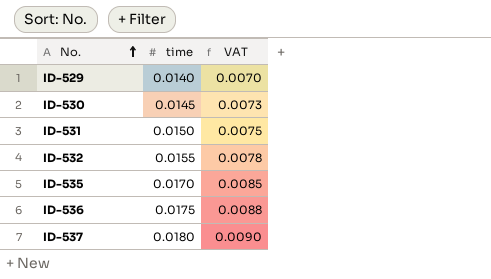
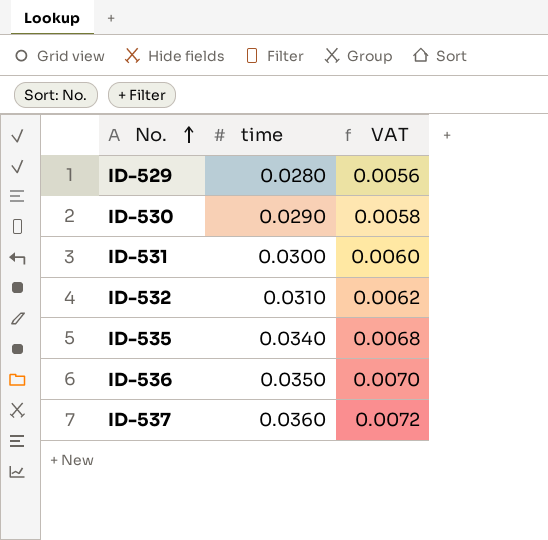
column VAT | formula: [time] * 0.5 -> [time] * 0.2
ID-529 | time: 0.0140 -> 0.0280
ID-530 | time: 0.0145 -> 0.0290
ID-531 | time: 0.0150 -> 0.0300
ID-532 | time: 0.0155 -> 0.0310
ID-535 | time: 0.0170 -> 0.0340
ID-536 | time: 0.0175 -> 0.0350
ID-537 | time: 0.0180 -> 0.0360

